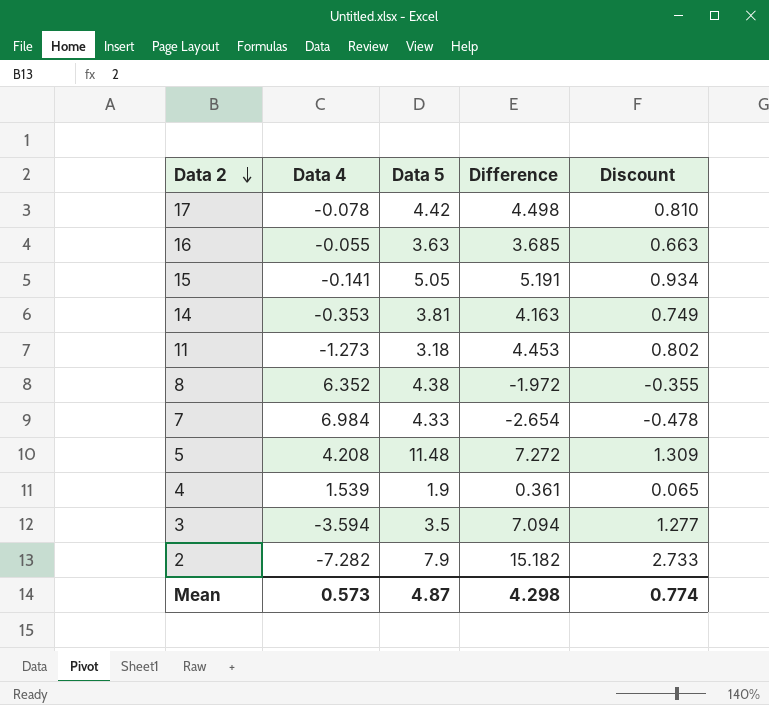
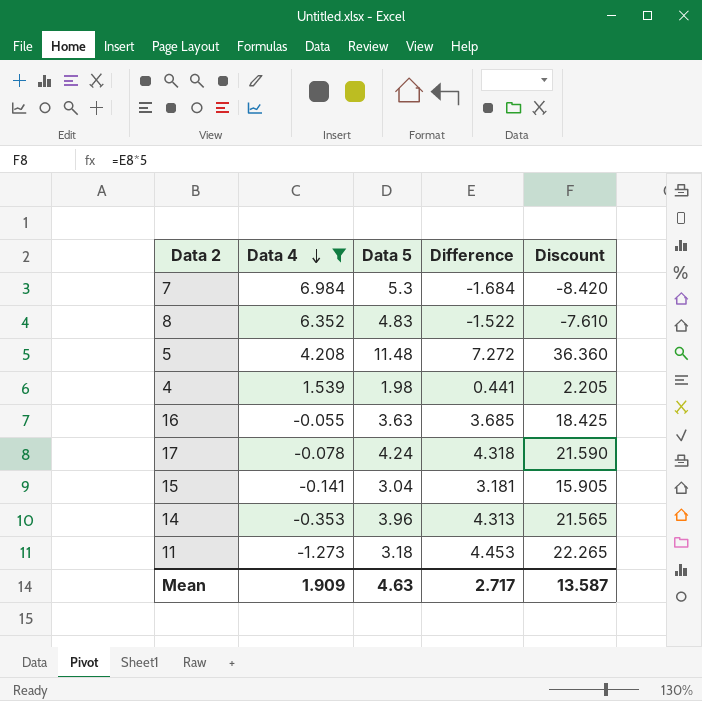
filter: none -> Data 4 >= -1.273
row order: Data 2 descending -> Data 4 descending
column Discount | formula: [Difference] * 0.18 -> [Difference] * 5
7 | Data 5: 4.33 -> 5.3
7 | Difference: -2.654 -> -1.684
8 | Data 5: 4.38 -> 4.83
8 | Difference: -1.972 -> -1.522
4 | Data 5: 1.9 -> 1.98
4 | Difference: 0.361 -> 0.441
17 | Data 5: 4.42 -> 4.24
17 | Difference: 4.498 -> 4.318
15 | Data 5: 5.05 -> 3.04
15 | Difference: 5.191 -> 3.181
14 | Data 5: 3.81 -> 3.96
14 | Difference: 4.163 -> 4.313
Mean | Data 4: 0.573 -> 1.909
Mean | Data 5: 4.87 -> 4.63
Mean | Difference: 4.298 -> 2.717
Mean | Discount: 0.774 -> 13.587

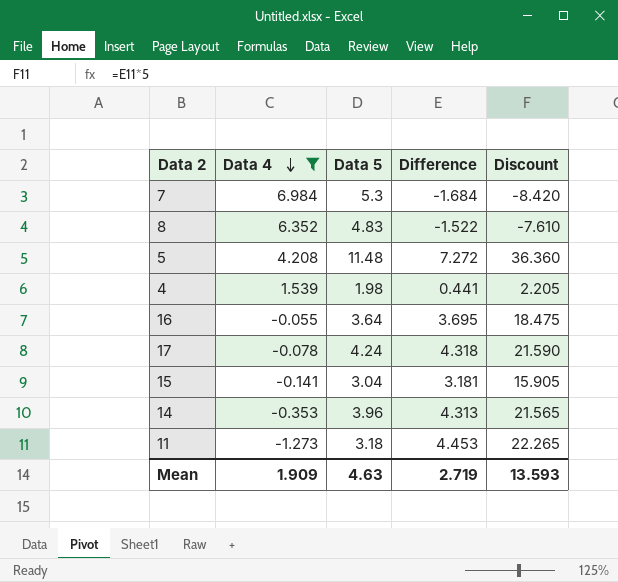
16 | Data 5: 3.63 -> 3.64
16 | Difference: 3.685 -> 3.695
16 | Discount: 18.425 -> 18.475
Mean | Difference: 2.717 -> 2.719
Mean | Discount: 13.587 -> 13.593

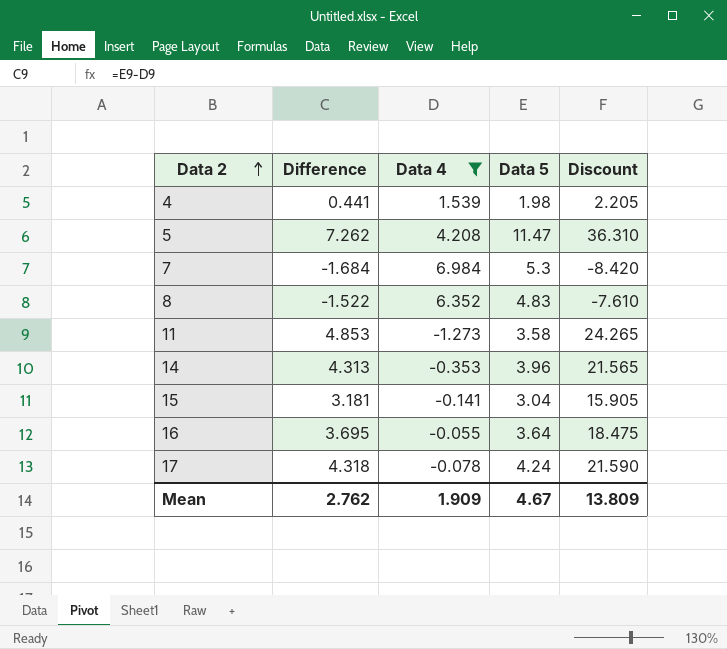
row order: Data 4 descending -> Data 2 ascending
column Difference | position: 4 -> 2
5 | Difference: 7.272 -> 7.262
5 | Data 5: 11.48 -> 11.47
5 | Discount: 36.360 -> 36.310
11 | Difference: 4.453 -> 4.853
11 | Data 5: 3.18 -> 3.58
11 | Discount: 22.265 -> 24.265
Mean | Difference: 2.719 -> 2.762
Mean | Data 5: 4.63 -> 4.67
Mean | Discount: 13.593 -> 13.809

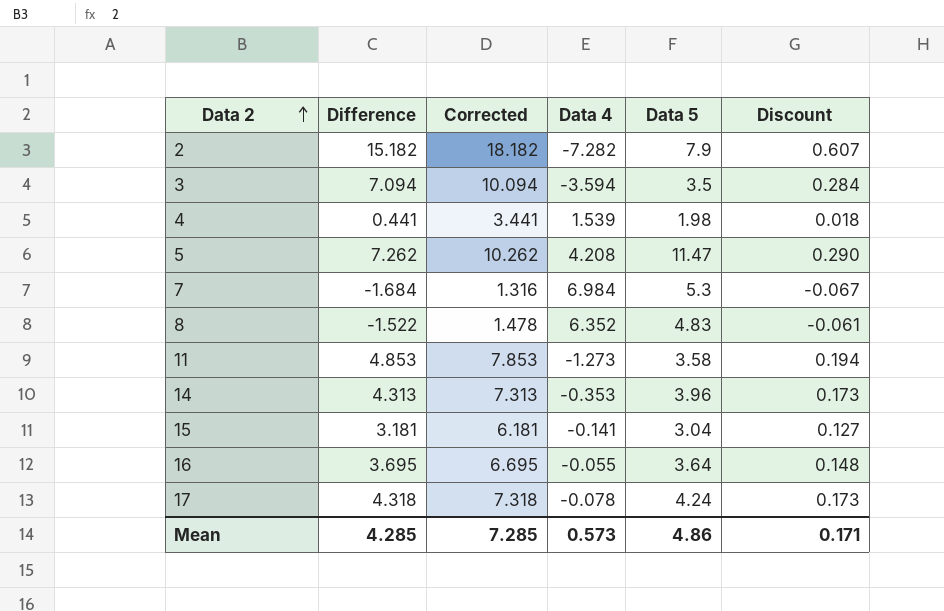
filter: Data 4 >= -1.273 -> none
column Corrected | formula: none -> [Difference] + 3
column Discount | formula: [Difference] * 5 -> [Difference] * 0.04
Mean | Difference: 2.762 -> 4.285
Mean | Data 4: 1.909 -> 0.573
Mean | Data 5: 4.67 -> 4.86
Mean | Discount: 13.809 -> 0.171

